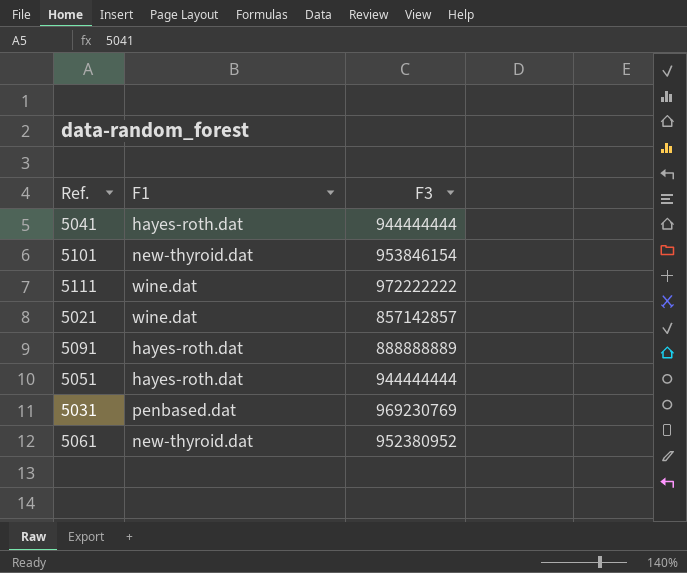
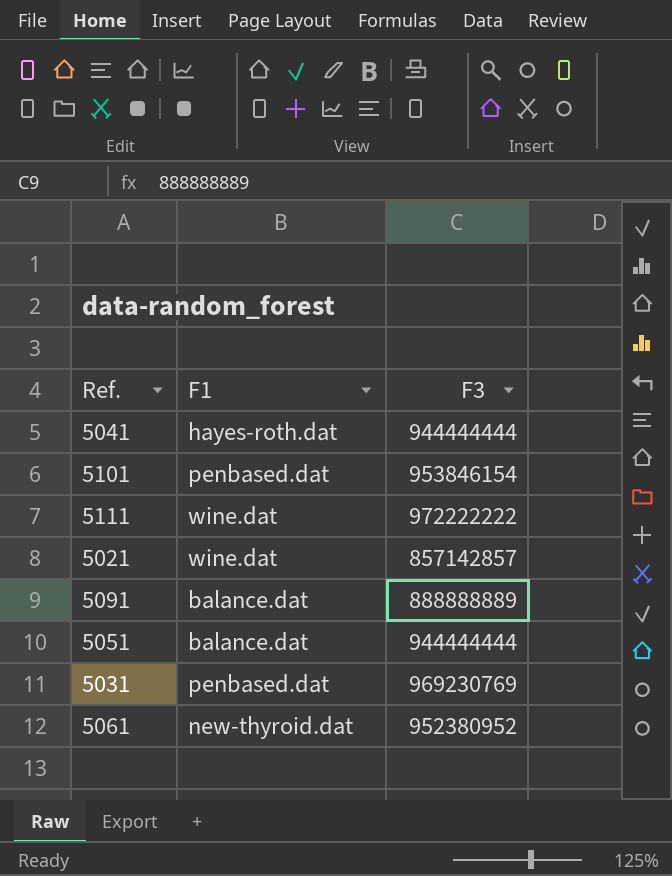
5101 | F1: new-thyroid.dat -> penbased.dat
5091 | F1: hayes-roth.dat -> balance.dat
5051 | F1: hayes-roth.dat -> balance.dat

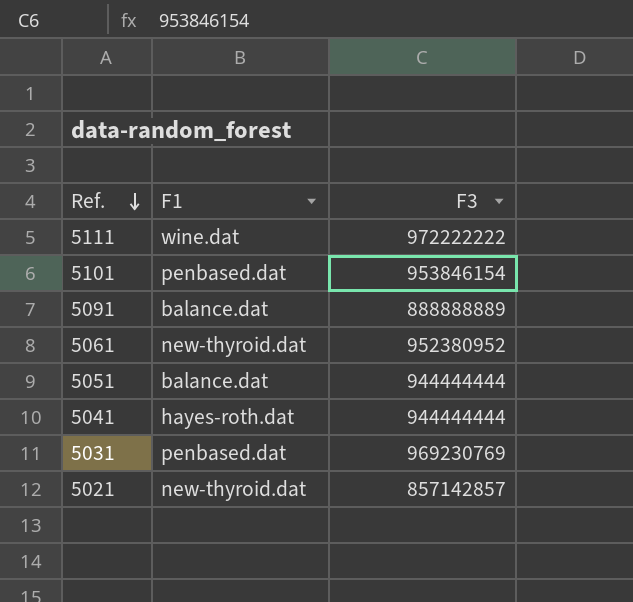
row order: none -> Ref. descending
5021 | F1: wine.dat -> new-thyroid.dat

